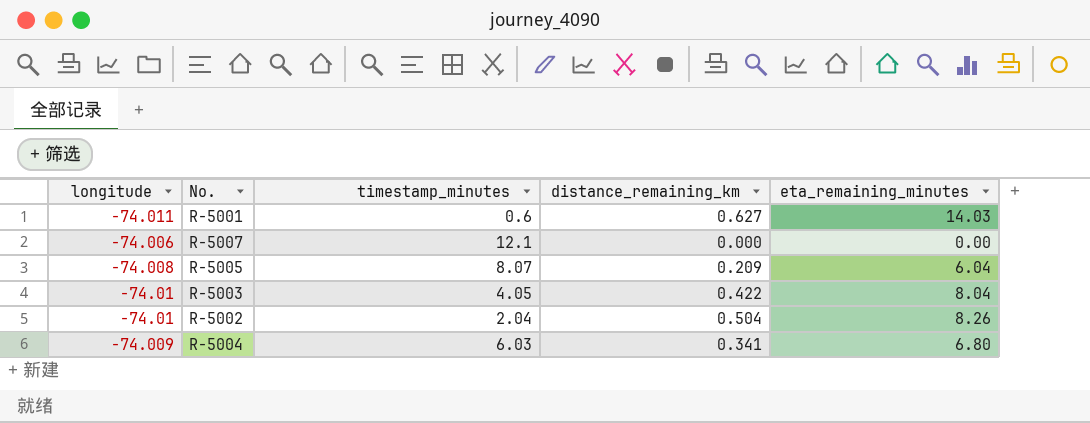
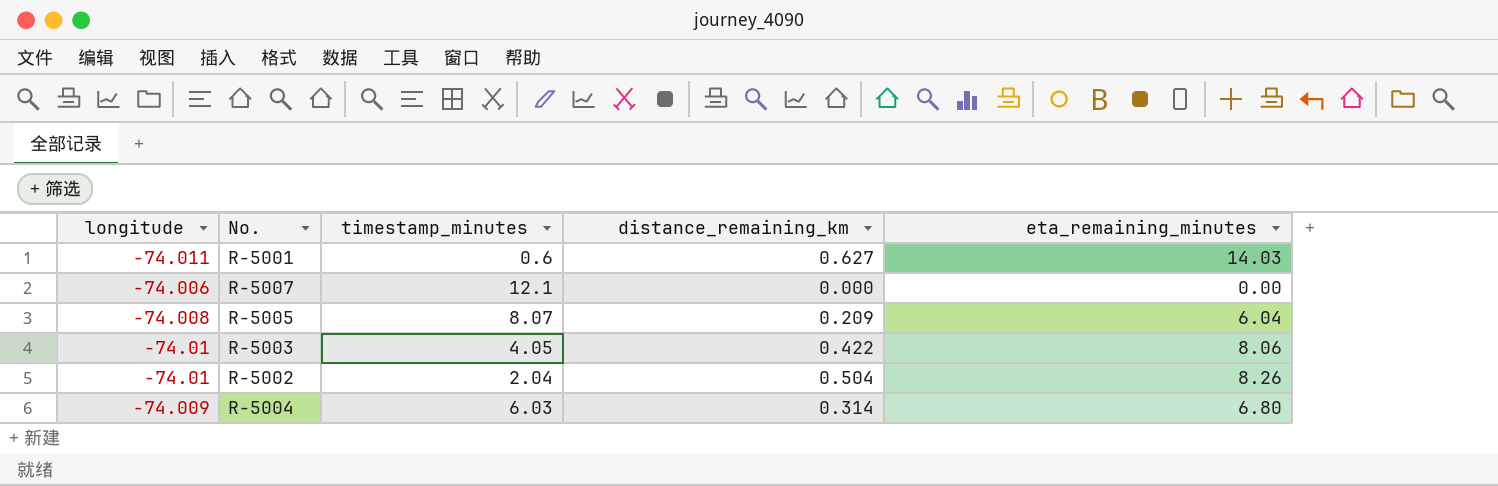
R-5003 | eta_remaining_minutes: 8.04 -> 8.06
R-5004 | distance_remaining_km: 0.341 -> 0.314

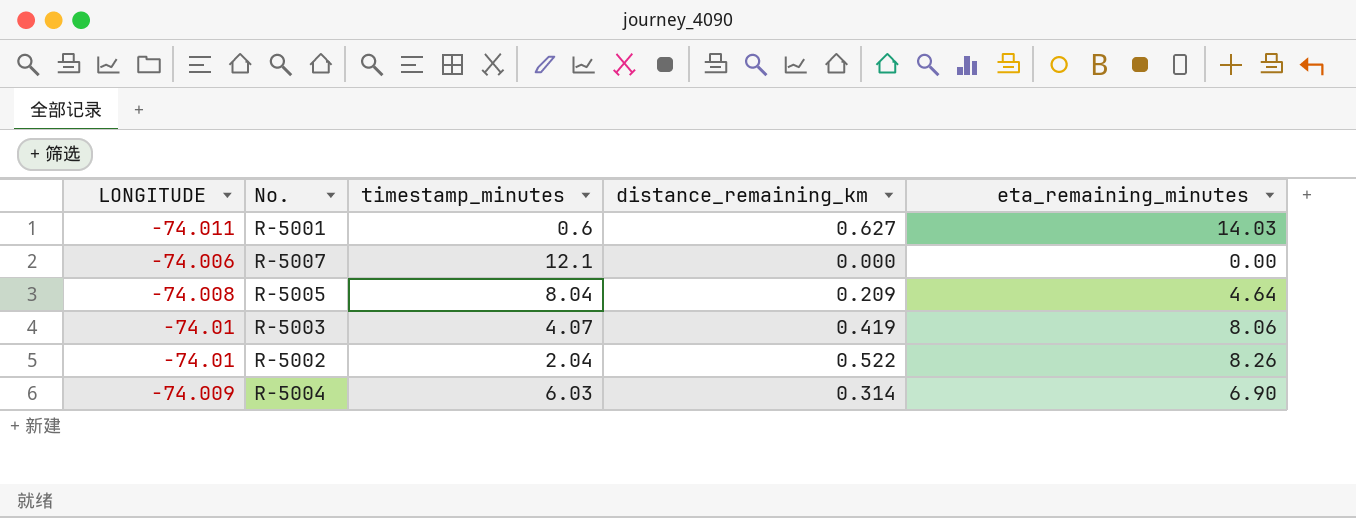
column name: longitude -> LONGITUDE
R-5005 | timestamp_minutes: 8.07 -> 8.04
R-5005 | eta_remaining_minutes: 6.04 -> 4.64
R-5003 | timestamp_minutes: 4.05 -> 4.07
R-5003 | distance_remaining_km: 0.422 -> 0.419
R-5002 | distance_remaining_km: 0.504 -> 0.522
R-5004 | eta_remaining_minutes: 6.80 -> 6.90

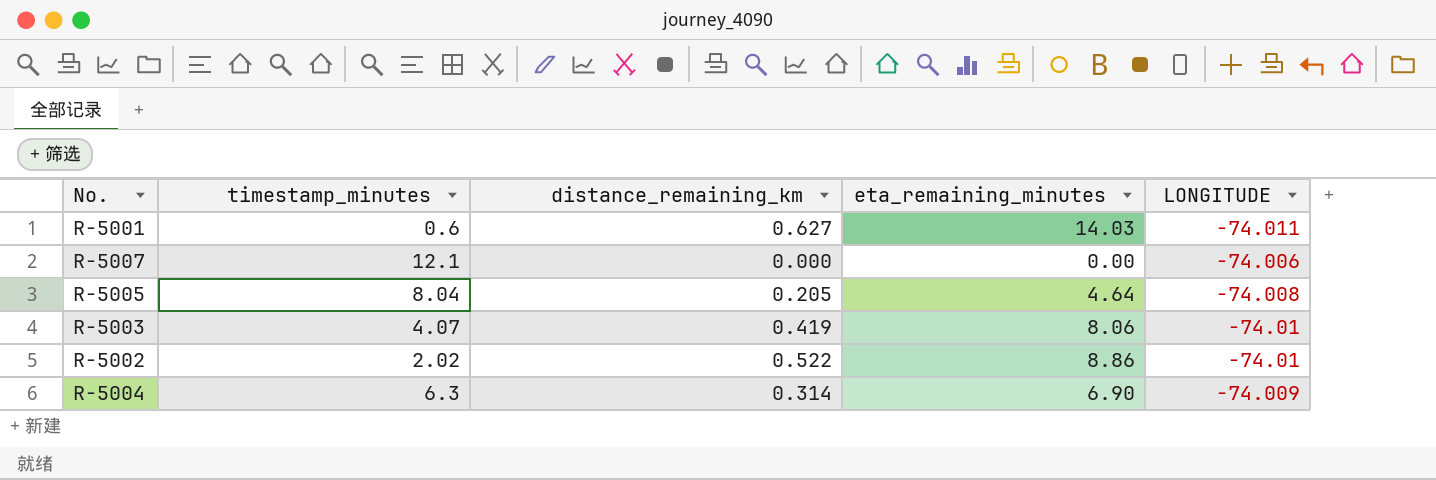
column LONGITUDE | position: 1 -> 5
R-5005 | distance_remaining_km: 0.209 -> 0.205
R-5002 | timestamp_minutes: 2.04 -> 2.02
R-5002 | eta_remaining_minutes: 8.26 -> 8.86
R-5004 | timestamp_minutes: 6.03 -> 6.3

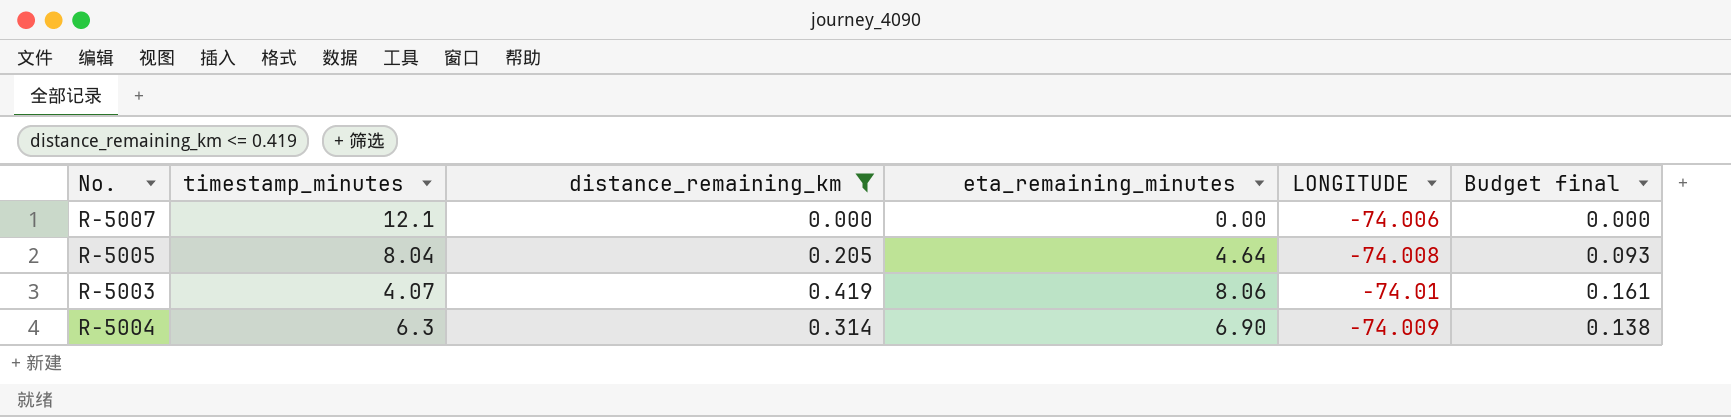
filter: none -> distance_remaining_km <= 0.419
column Budget final | formula: none -> [eta_remaining_minutes] * 0.02

